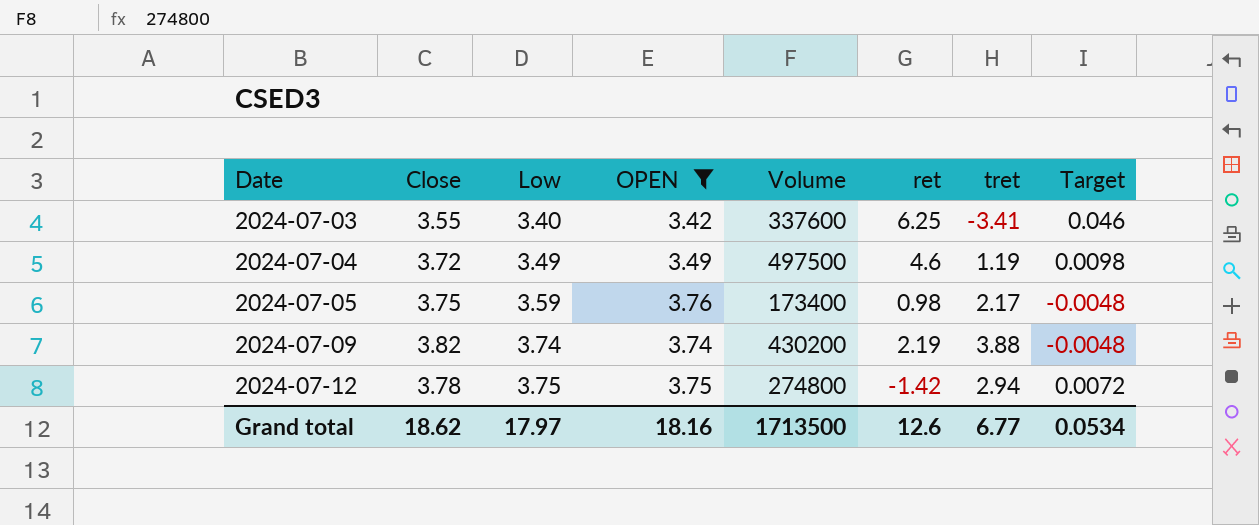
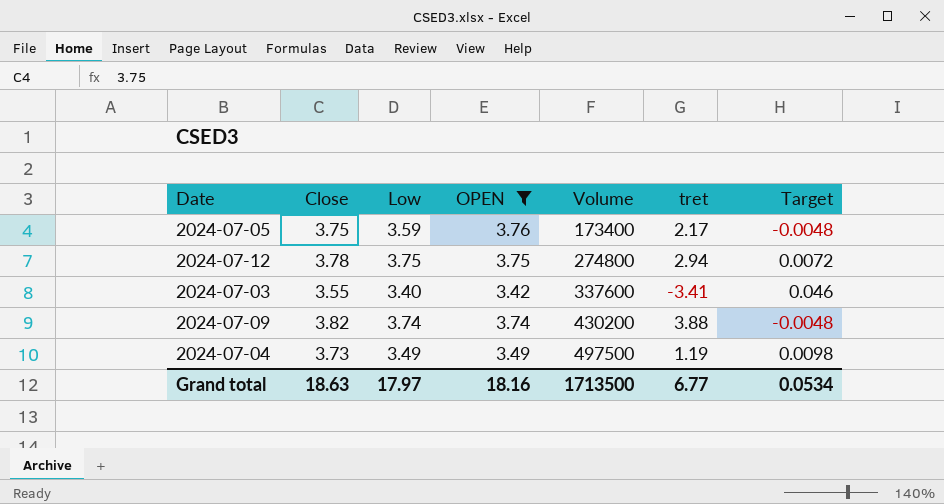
row order: Date ascending -> Volume ascending
column ret | position: 6 -> none
2024-07-04 | Close: 3.72 -> 3.73
Grand total | Close: 18.62 -> 18.63

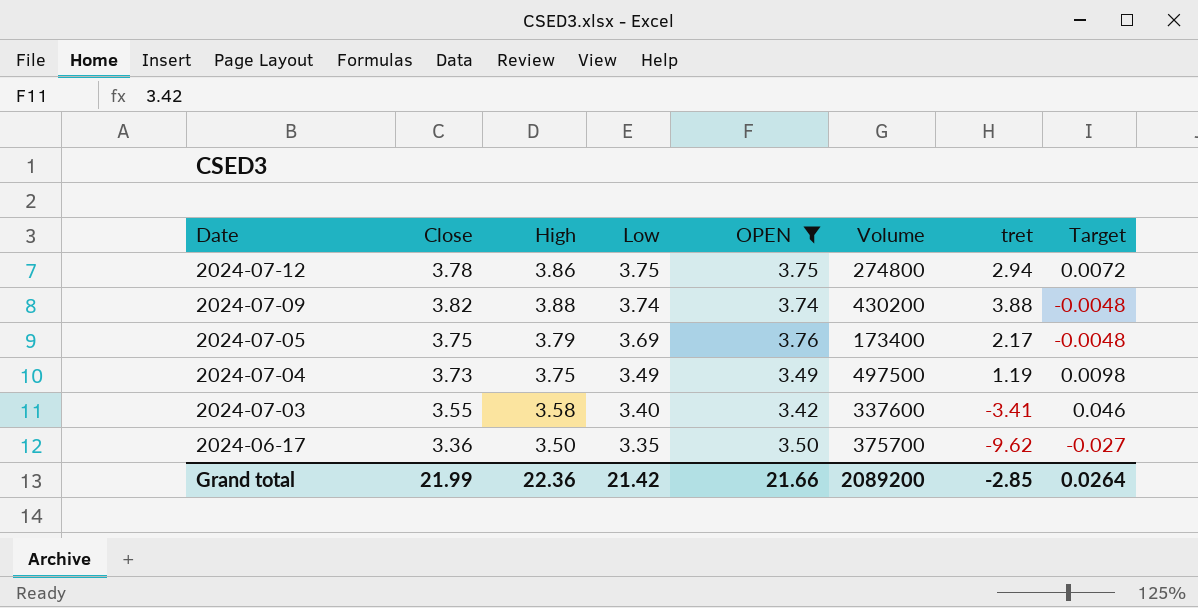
row order: Volume ascending -> Date descending
column High | position: none -> 3
2024-07-05 | Low: 3.59 -> 3.69
row 2024-06-17: none -> 3.36 | 3.50 | 3.35 | 3.50 | 375700 | -9.62 | -0.027
Grand total | Close: 18.63 -> 21.99
Grand total | Low: 17.97 -> 21.42
Grand total | OPEN: 18.16 -> 21.66
Grand total | Volume: 1713500 -> 2089200
Grand total | tret: 6.77 -> -2.85
Grand total | Target: 0.0534 -> 0.0264

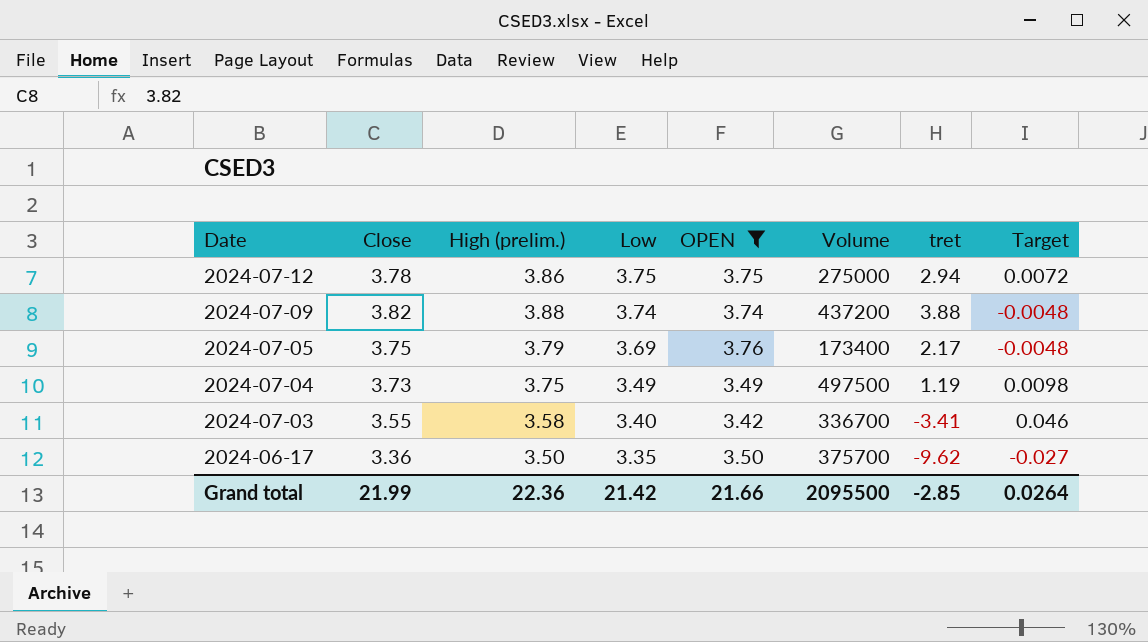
column name: High -> High (prelim.)
2024-07-12 | Volume: 274800 -> 275000
2024-07-09 | Volume: 430200 -> 437200
2024-07-03 | Volume: 337600 -> 336700
Grand total | Volume: 2089200 -> 2095500

